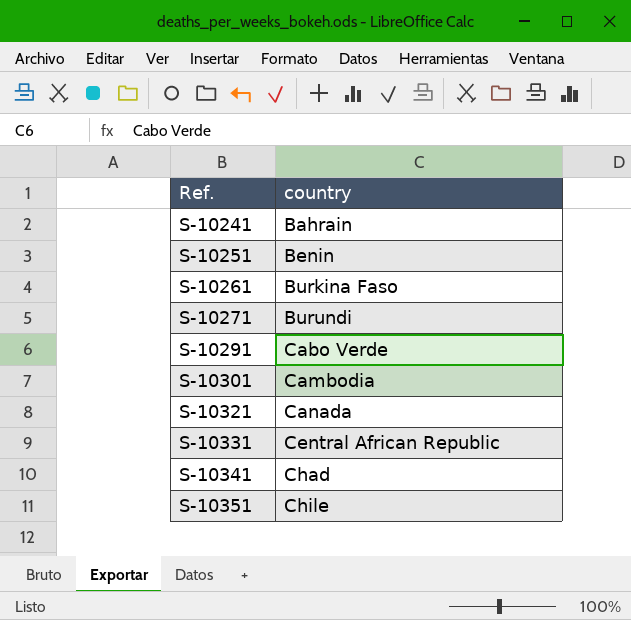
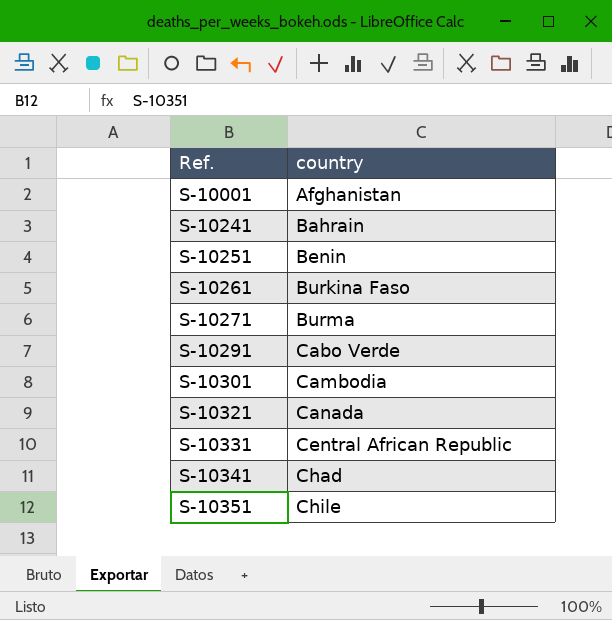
row S-10001: none -> Afghanistan
S-10271 | country: Burundi -> Burma

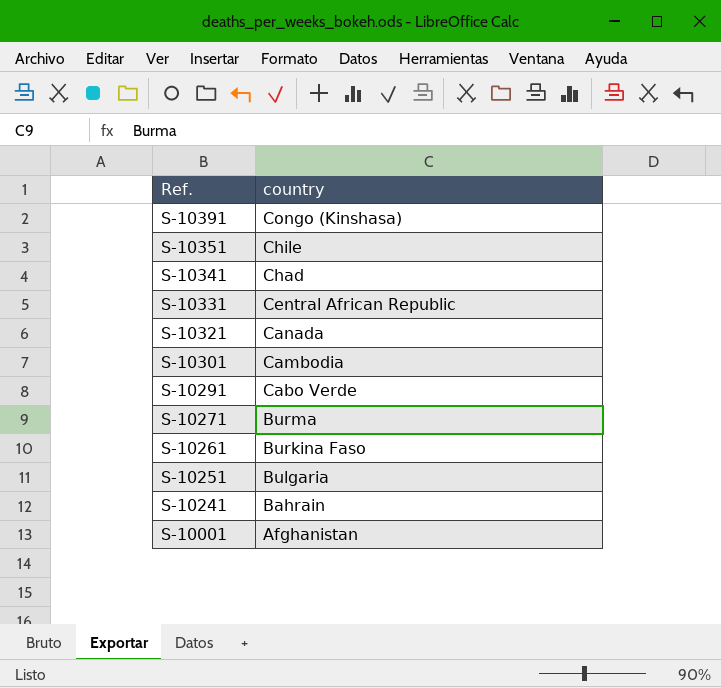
row order: Ref. ascending -> Ref. descending
row S-10391: none -> Congo (Kinshasa)
S-10251 | country: Benin -> Bulgaria

